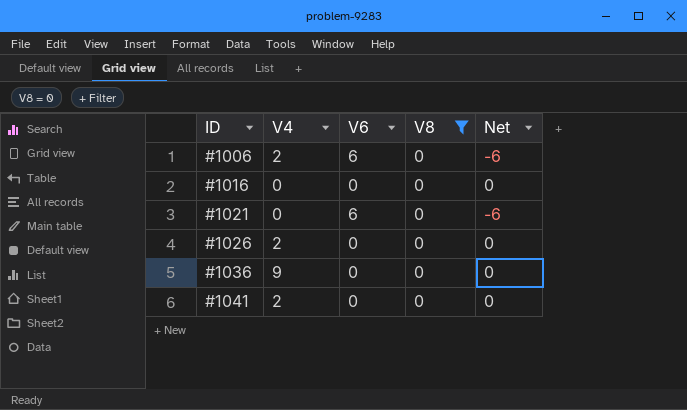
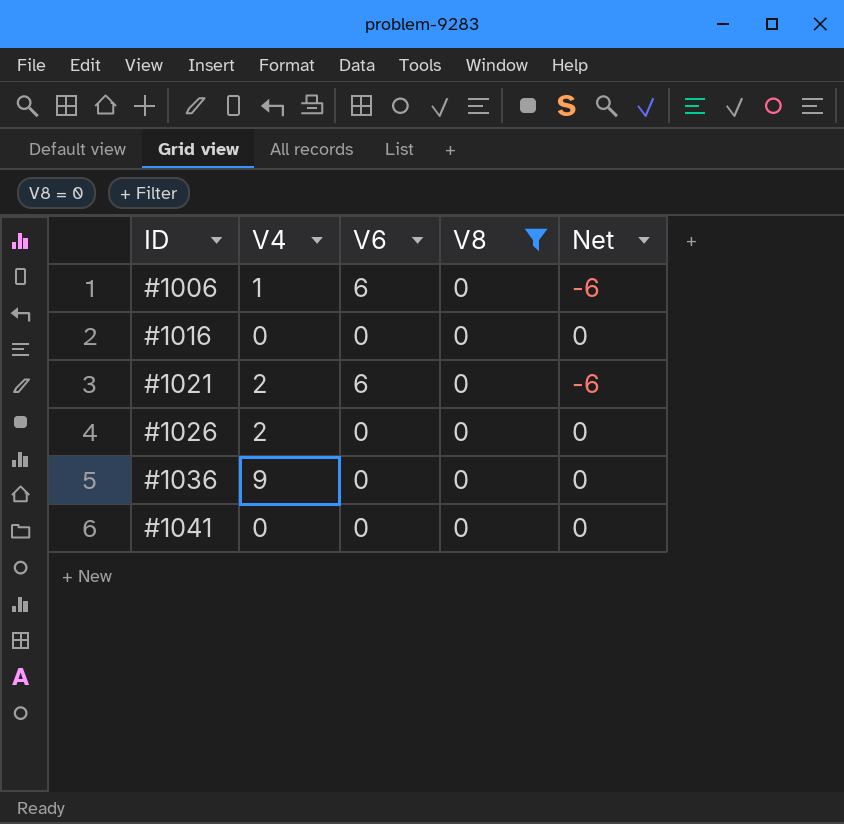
#1006 | V4: 2 -> 1
#1021 | V4: 0 -> 2
#1041 | V4: 2 -> 0

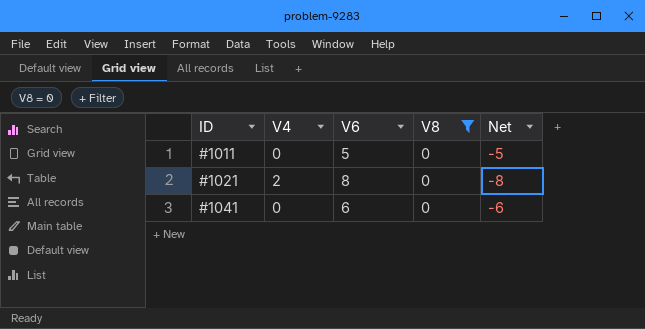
row #1006: 1 | 6 | 0 | -6 -> none
row #1016: 0 | 0 | 0 | 0 -> none
row #1026: 2 | 0 | 0 | 0 -> none
row #1036: 9 | 0 | 0 | 0 -> none
row #1011: none -> 0 | 5 | 0 | -5
#1021 | V6: 6 -> 8
#1021 | Net: -6 -> -8
#1041 | V6: 0 -> 6
#1041 | Net: 0 -> -6

